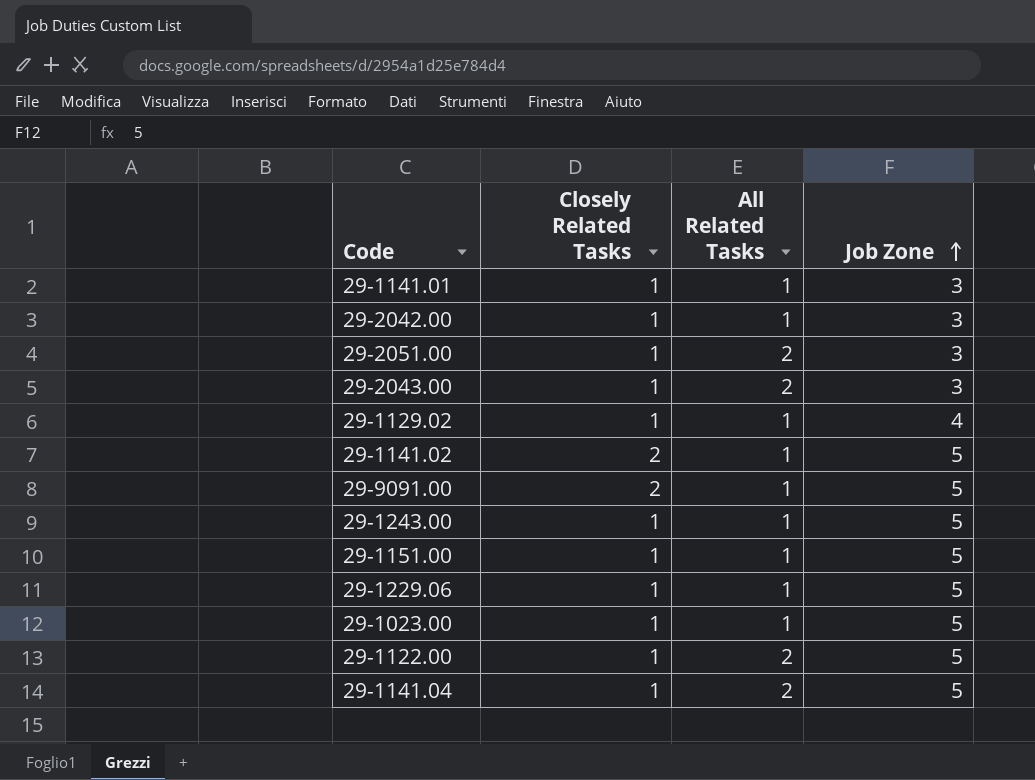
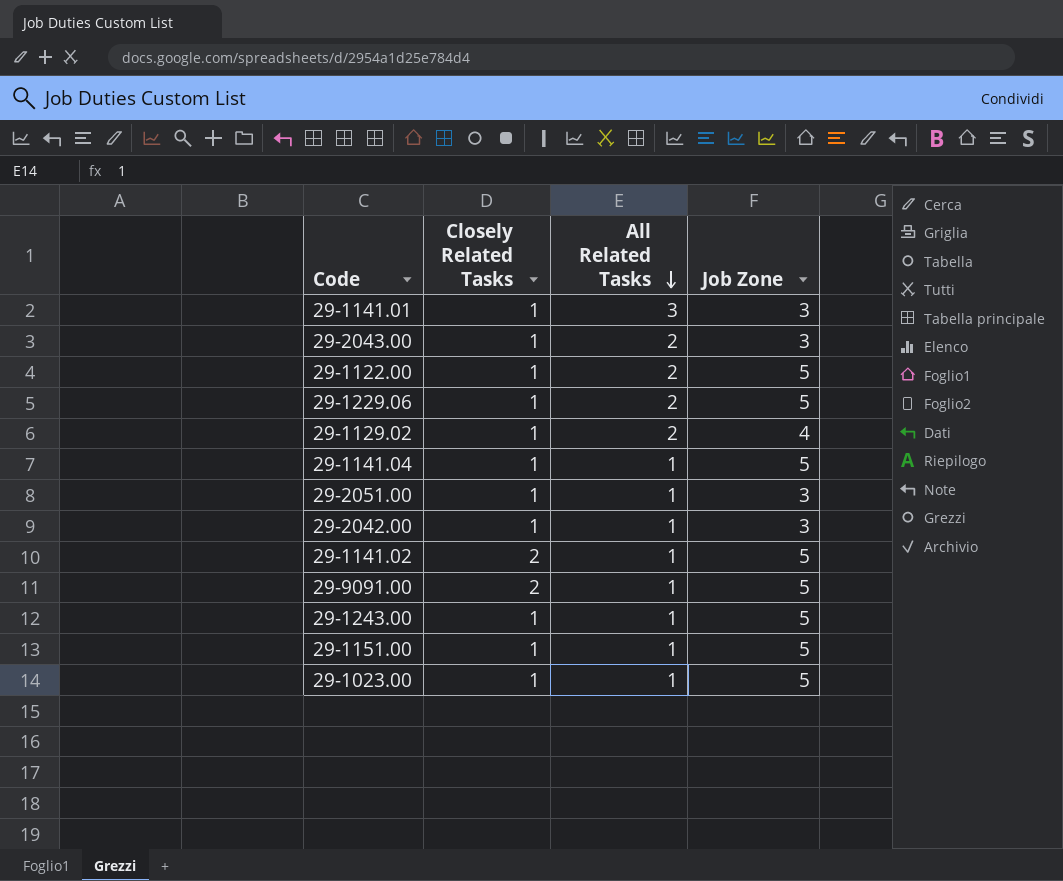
row order: Job Zone ascending -> All Related Tasks descending
29-1141.01 | All Related Tasks: 1 -> 3
29-1229.06 | All Related Tasks: 1 -> 2
29-1129.02 | All Related Tasks: 1 -> 2
29-1141.04 | All Related Tasks: 2 -> 1
29-2051.00 | All Related Tasks: 2 -> 1

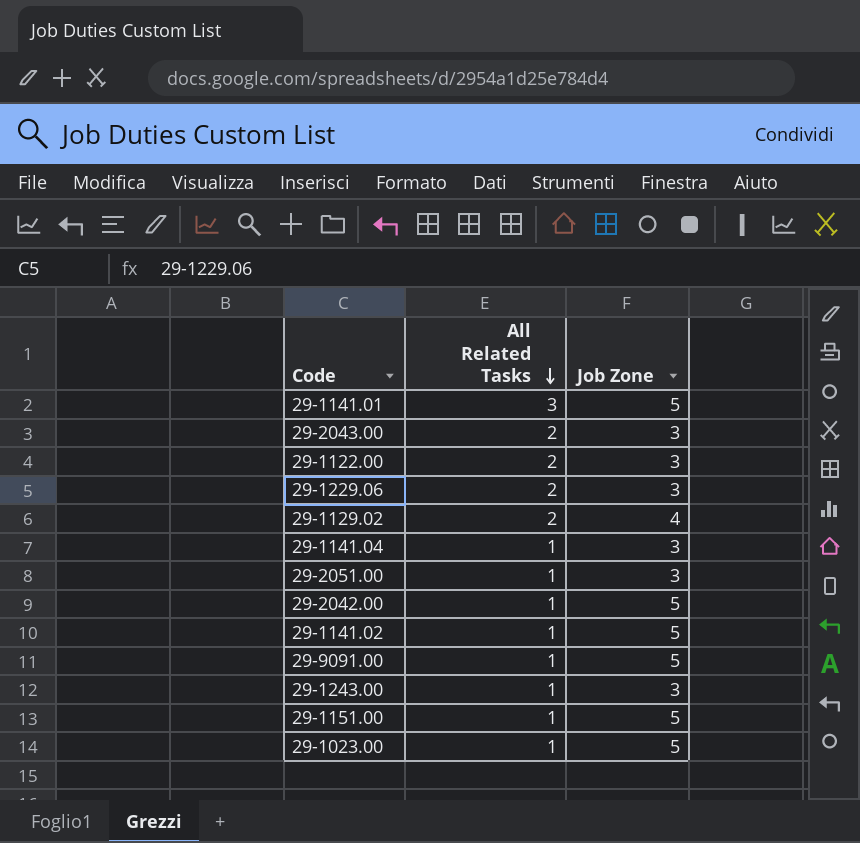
column Closely Related Tasks | position: 2 -> none
29-1141.01 | Job Zone: 3 -> 5
29-1122.00 | Job Zone: 5 -> 3
29-1229.06 | Job Zone: 5 -> 3
29-1141.04 | Job Zone: 5 -> 3
29-2042.00 | Job Zone: 3 -> 5
29-1243.00 | Job Zone: 5 -> 3

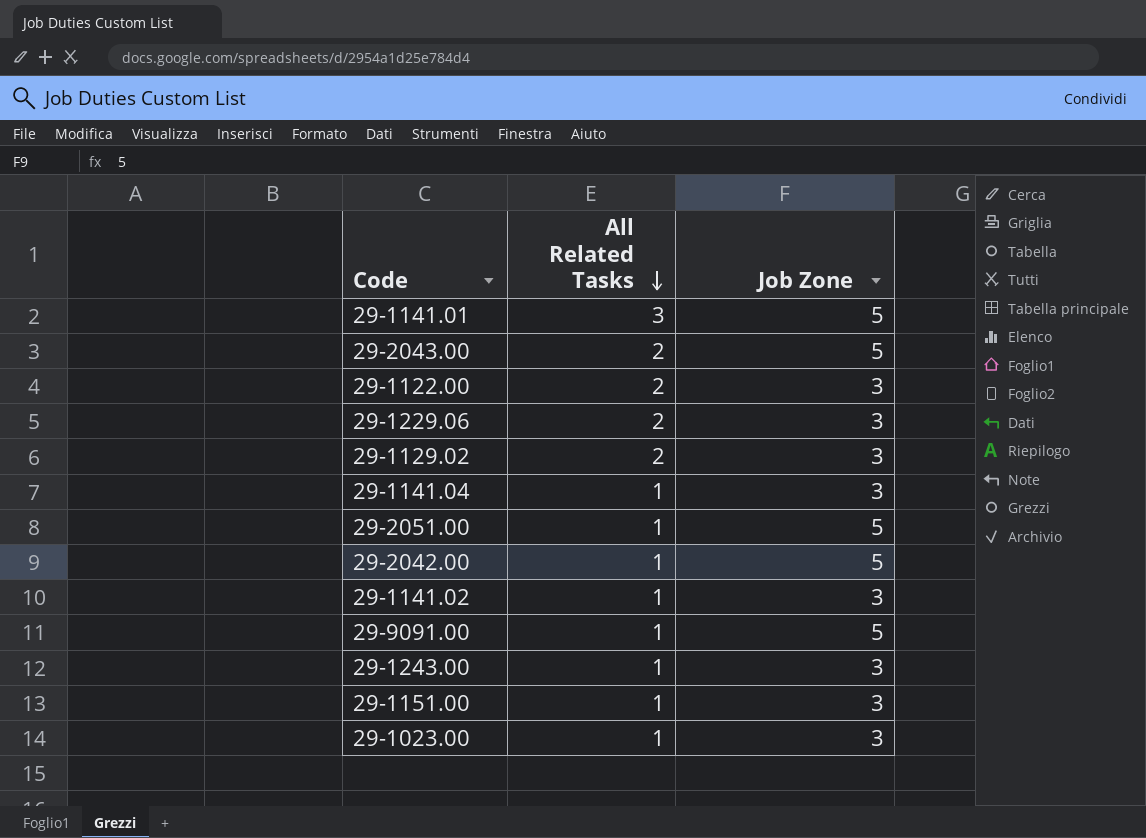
29-2043.00 | Job Zone: 3 -> 5
29-1129.02 | Job Zone: 4 -> 3
29-2051.00 | Job Zone: 3 -> 5
29-1141.02 | Job Zone: 5 -> 3
29-1151.00 | Job Zone: 5 -> 3
29-1023.00 | Job Zone: 5 -> 3

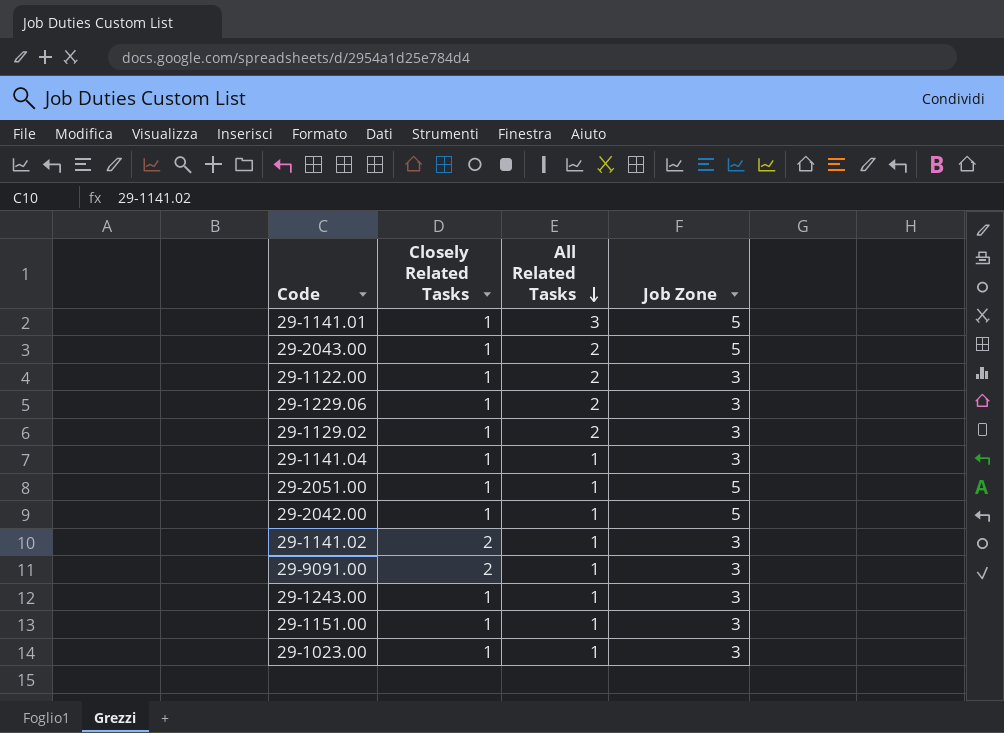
column Closely Related Tasks | position: none -> 2
29-9091.00 | Job Zone: 5 -> 3

